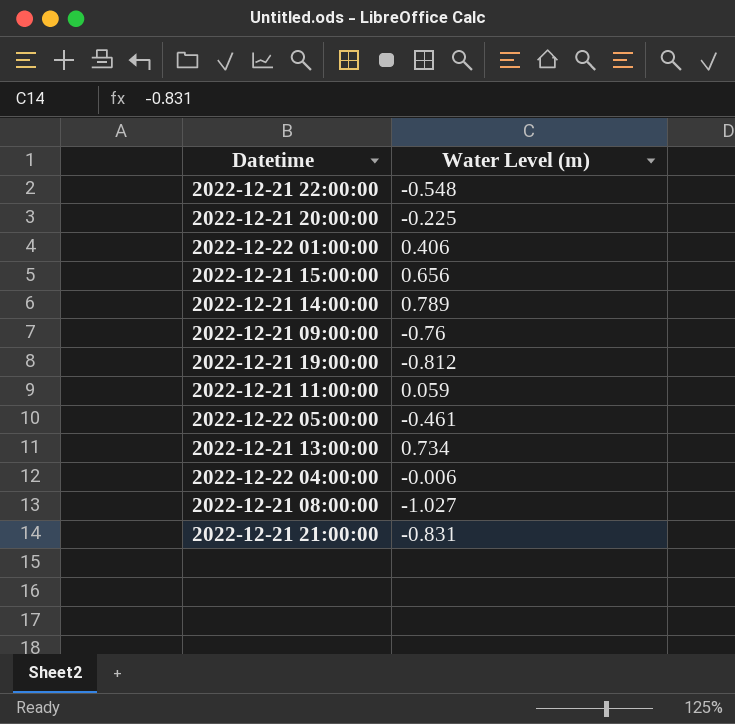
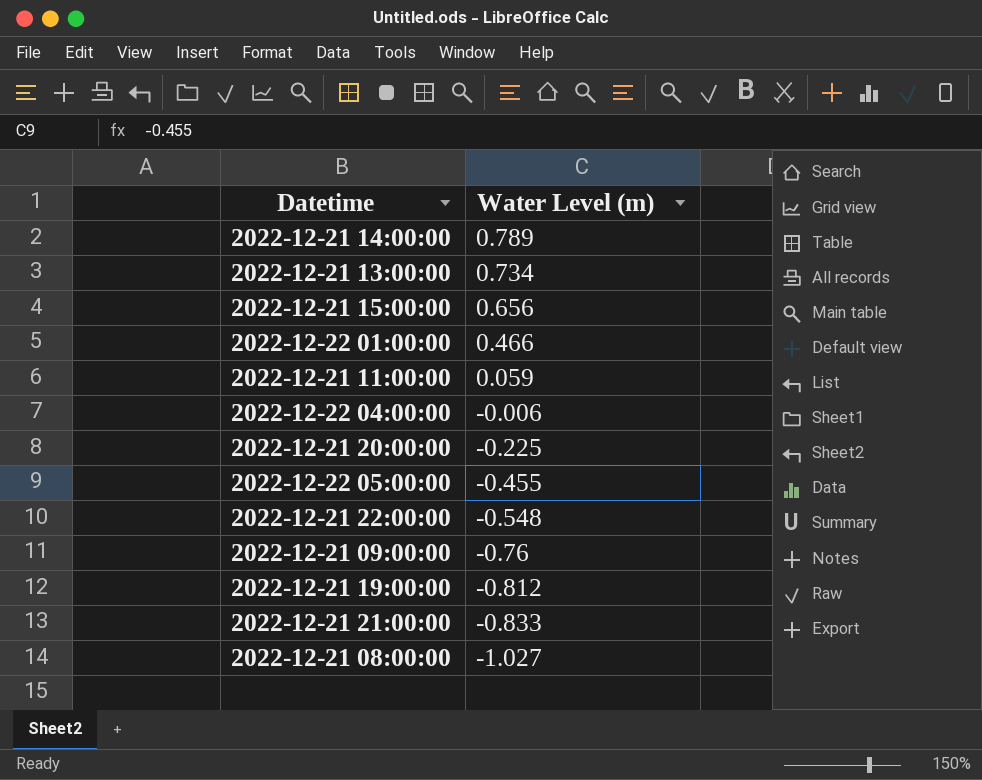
row order: none -> Water Level (m) descending
2022-12-22 01:00:00 | Water Level (m): 0.406 -> 0.466
2022-12-22 05:00:00 | Water Level (m): -0.461 -> -0.455
2022-12-21 21:00:00 | Water Level (m): -0.831 -> -0.833

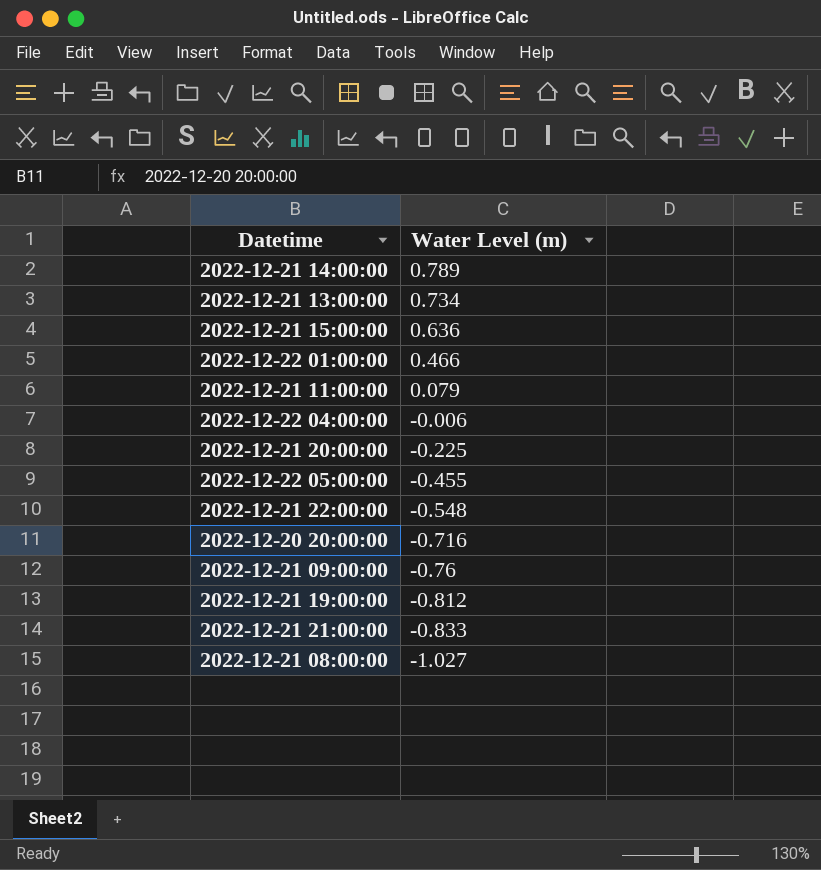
2022-12-21 15:00:00 | Water Level (m): 0.656 -> 0.636
2022-12-21 11:00:00 | Water Level (m): 0.059 -> 0.079
row 2022-12-20 20:00:00: none -> -0.716

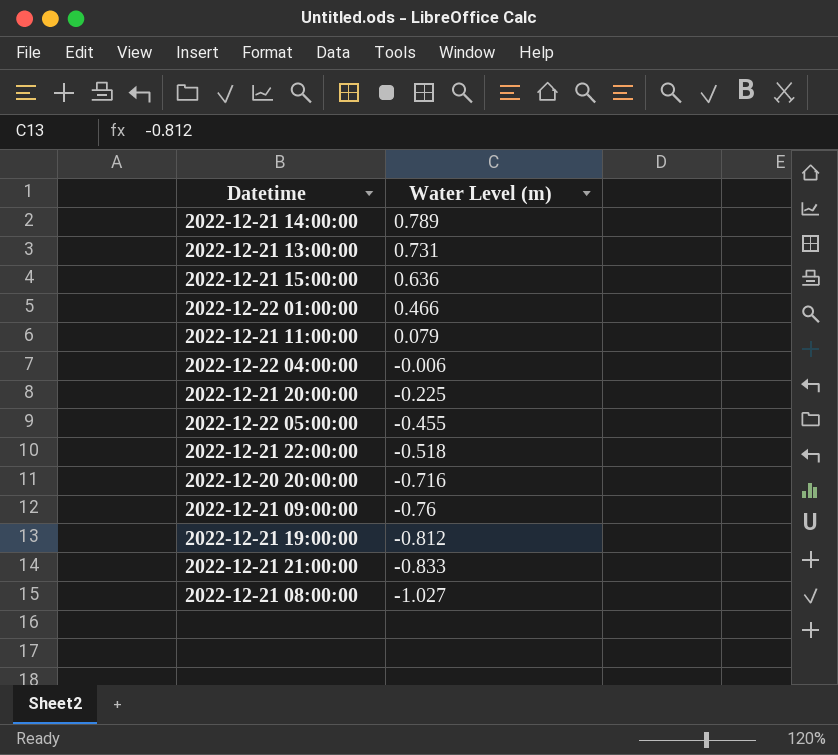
2022-12-21 13:00:00 | Water Level (m): 0.734 -> 0.731
2022-12-21 22:00:00 | Water Level (m): -0.548 -> -0.518

